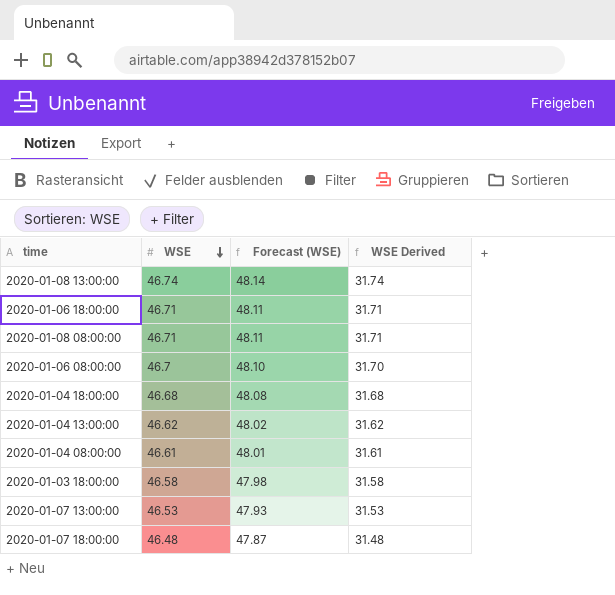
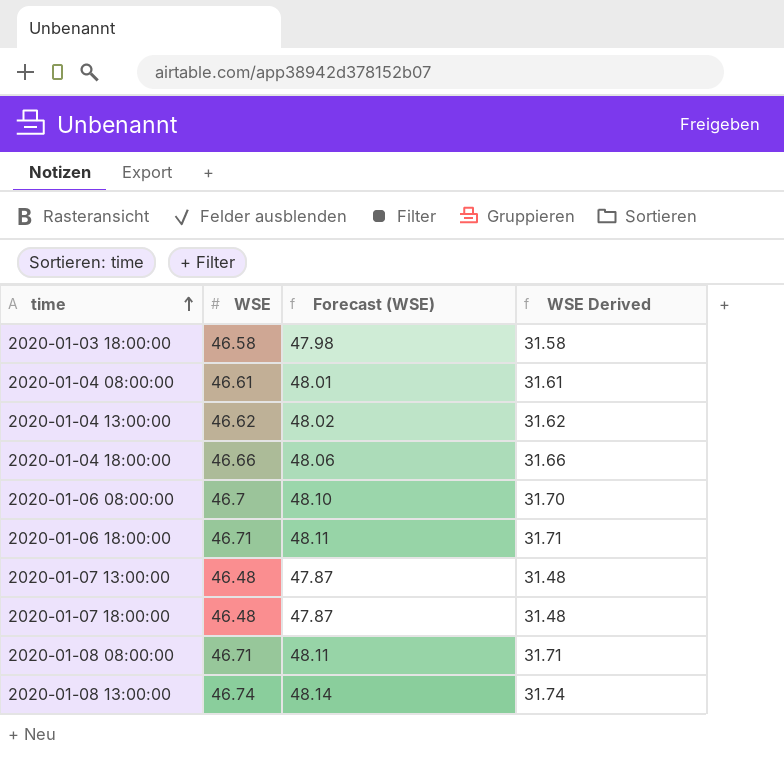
row order: WSE descending -> time ascending
2020-01-04 18:00:00 | WSE: 46.68 -> 46.66
2020-01-04 18:00:00 | Forecast (WSE): 48.08 -> 48.06
2020-01-04 18:00:00 | WSE Derived: 31.68 -> 31.66
2020-01-07 13:00:00 | WSE: 46.53 -> 46.48
2020-01-07 13:00:00 | Forecast (WSE): 47.93 -> 47.87
2020-01-07 13:00:00 | WSE Derived: 31.53 -> 31.48

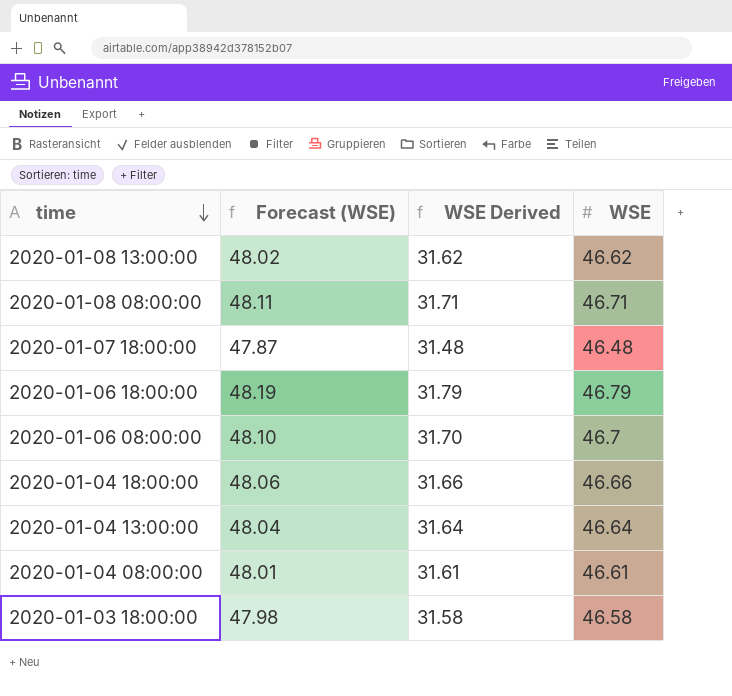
row order: time ascending -> time descending
column WSE | position: 2 -> 4
row 2020-01-07 13:00:00: 46.48 | 47.87 | 31.48 -> none
2020-01-08 13:00:00 | Forecast (WSE): 48.14 -> 48.02
2020-01-08 13:00:00 | WSE Derived: 31.74 -> 31.62
2020-01-08 13:00:00 | WSE: 46.74 -> 46.62
2020-01-06 18:00:00 | Forecast (WSE): 48.11 -> 48.19
2020-01-06 18:00:00 | WSE Derived: 31.71 -> 31.79
2020-01-06 18:00:00 | WSE: 46.71 -> 46.79
2020-01-04 13:00:00 | Forecast (WSE): 48.02 -> 48.04
2020-01-04 13:00:00 | WSE Derived: 31.62 -> 31.64
2020-01-04 13:00:00 | WSE: 46.62 -> 46.64

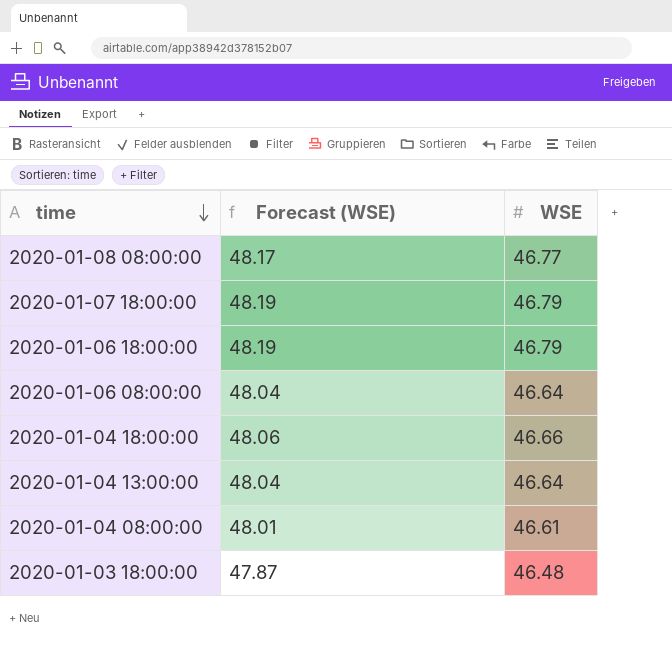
column WSE Derived | formula: [WSE] - 15 -> none
row 2020-01-08 13:00:00: 48.02 | 31.62 | 46.62 -> none
2020-01-08 08:00:00 | Forecast (WSE): 48.11 -> 48.17
2020-01-08 08:00:00 | WSE: 46.71 -> 46.77
2020-01-07 18:00:00 | Forecast (WSE): 47.87 -> 48.19
2020-01-07 18:00:00 | WSE: 46.48 -> 46.79
2020-01-06 08:00:00 | Forecast (WSE): 48.10 -> 48.04
2020-01-06 08:00:00 | WSE: 46.7 -> 46.64
2020-01-03 18:00:00 | Forecast (WSE): 47.98 -> 47.87
2020-01-03 18:00:00 | WSE: 46.58 -> 46.48

